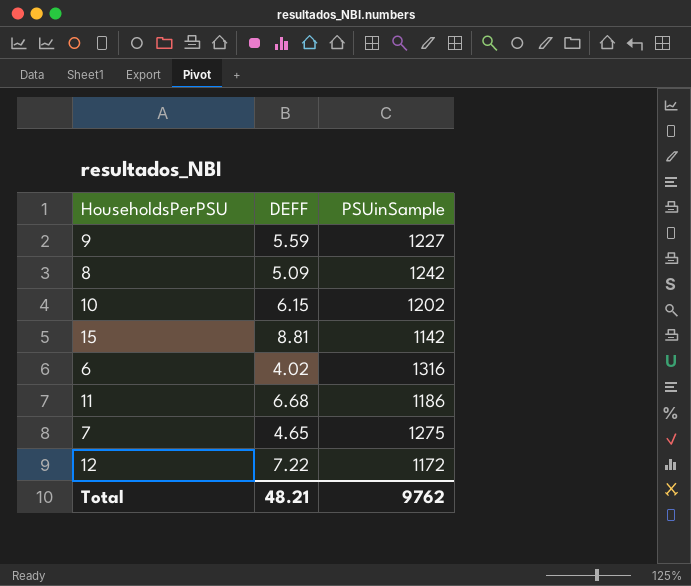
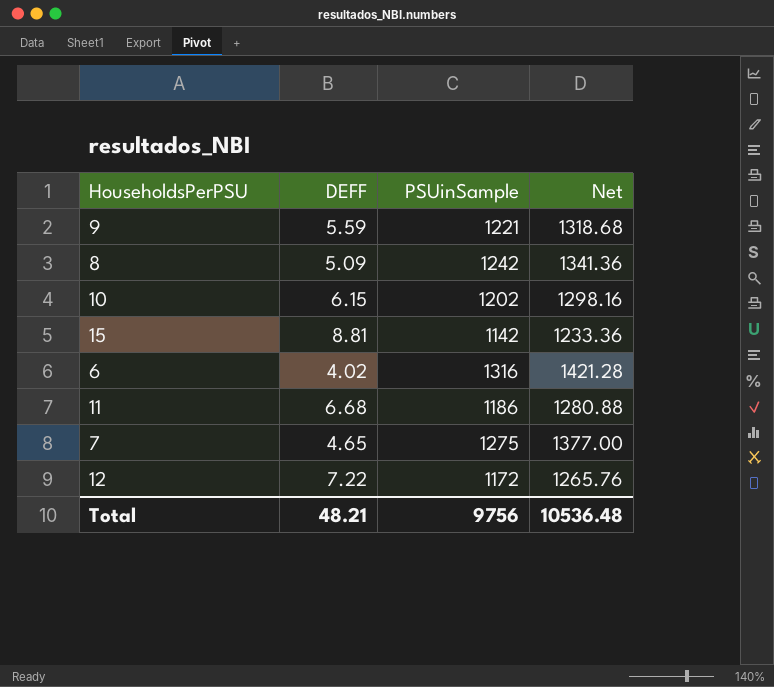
column Net | formula: none -> [PSUinSample] * 1.08
9 | PSUinSample: 1227 -> 1221
Total | PSUinSample: 9762 -> 9756

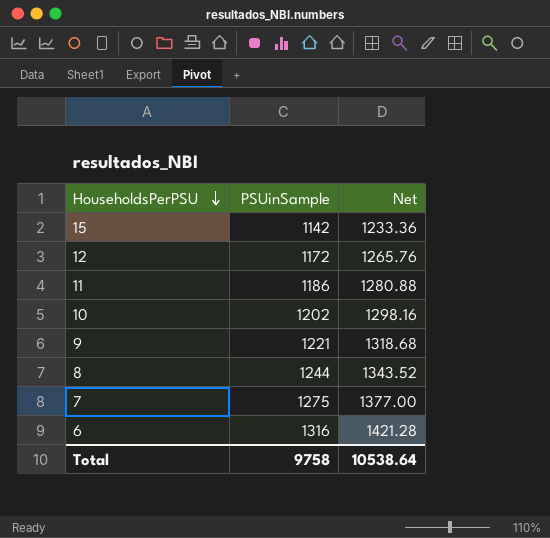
row order: none -> HouseholdsPerPSU descending
column DEFF | position: 2 -> none
8 | PSUinSample: 1242 -> 1244
8 | Net: 1341.36 -> 1343.52
Total | PSUinSample: 9756 -> 9758
Total | Net: 10536.48 -> 10538.64

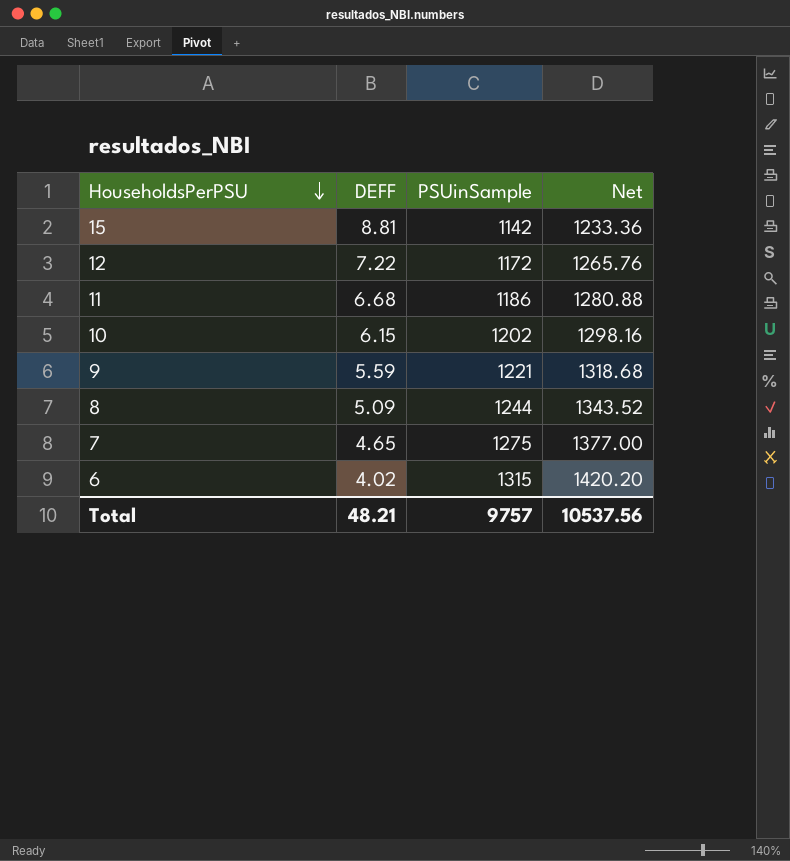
column DEFF | position: none -> 2
6 | PSUinSample: 1316 -> 1315
6 | Net: 1421.28 -> 1420.20
Total | PSUinSample: 9758 -> 9757
Total | Net: 10538.64 -> 10537.56

